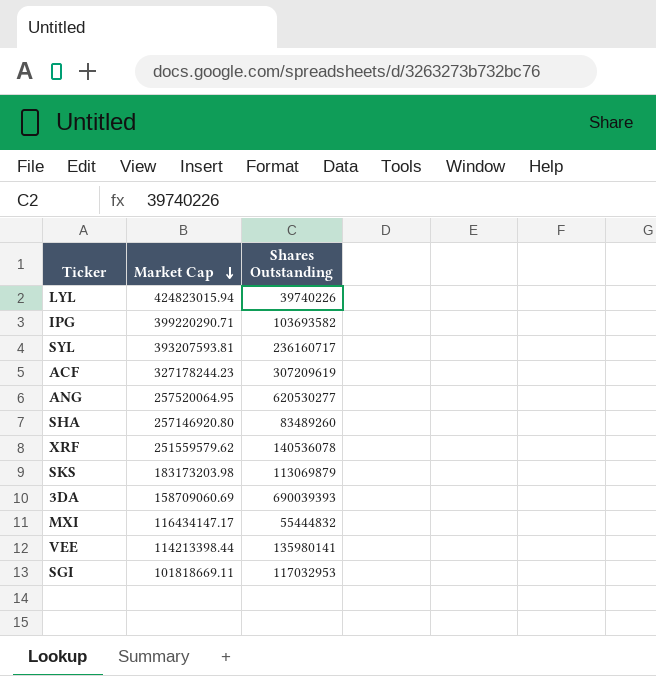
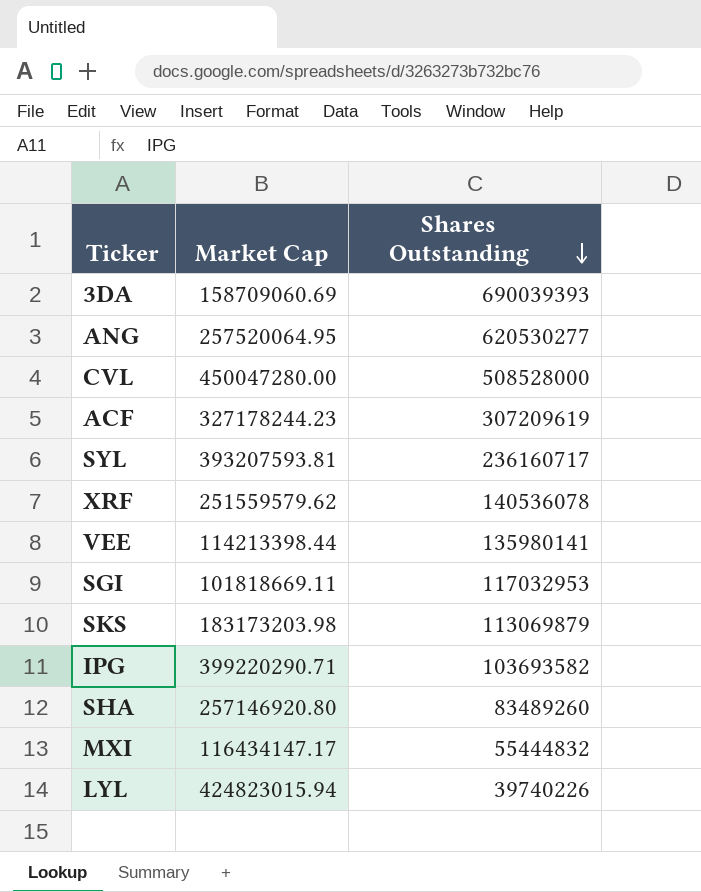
row order: Market Cap descending -> Shares Outstanding descending
row CVL: none -> 450047280.00 | 508528000

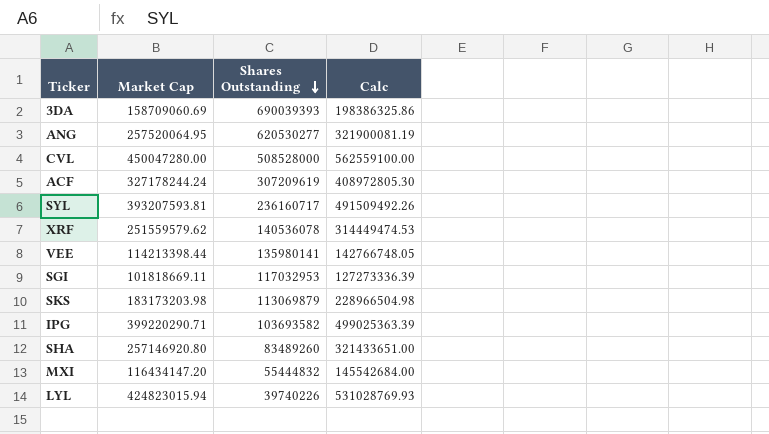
column Calc | formula: none -> [Market Cap] * 1.25
ACF | Market Cap: 327178244.23 -> 327178244.24
MXI | Market Cap: 116434147.17 -> 116434147.20

